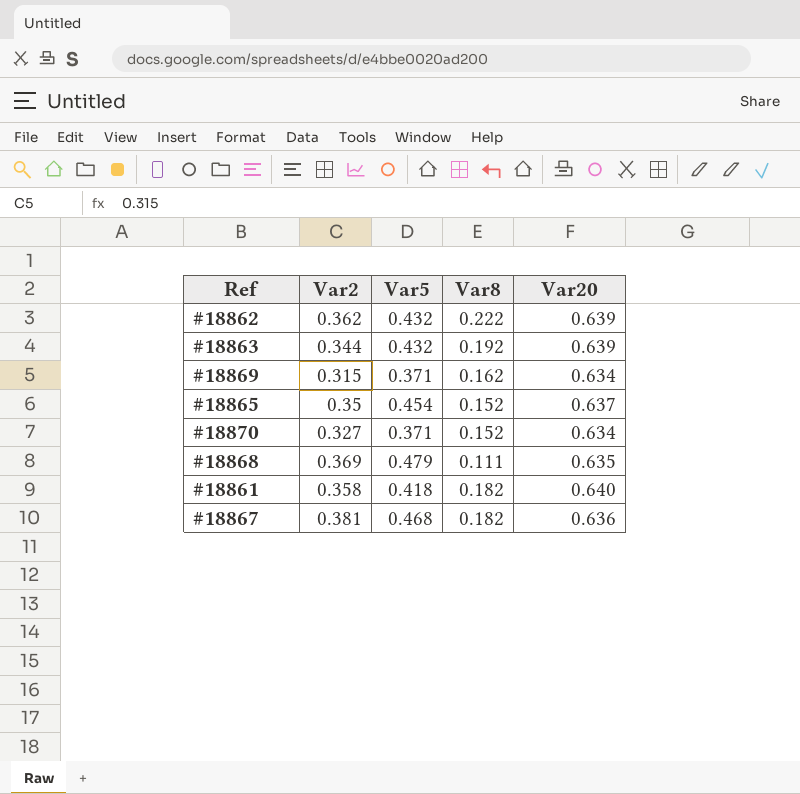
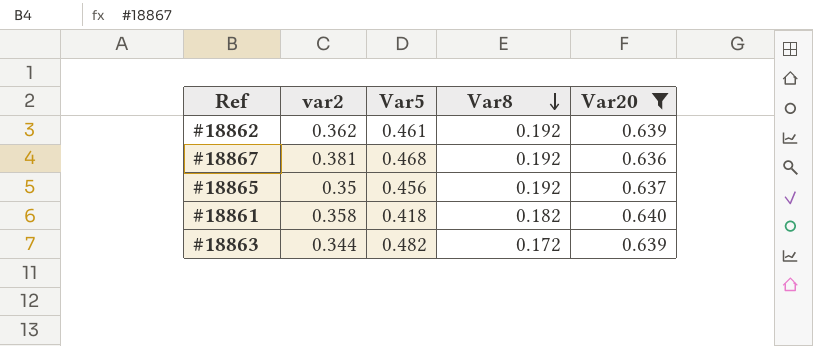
filter: none -> Var20 >= 0.636
row order: none -> Var8 descending
column name: Var2 -> var2
#18862 | Var5: 0.432 -> 0.461
#18862 | Var8: 0.222 -> 0.192
#18867 | Var8: 0.182 -> 0.192
#18865 | Var5: 0.454 -> 0.456
#18865 | Var8: 0.152 -> 0.192
#18863 | Var5: 0.432 -> 0.482
#18863 | Var8: 0.192 -> 0.172

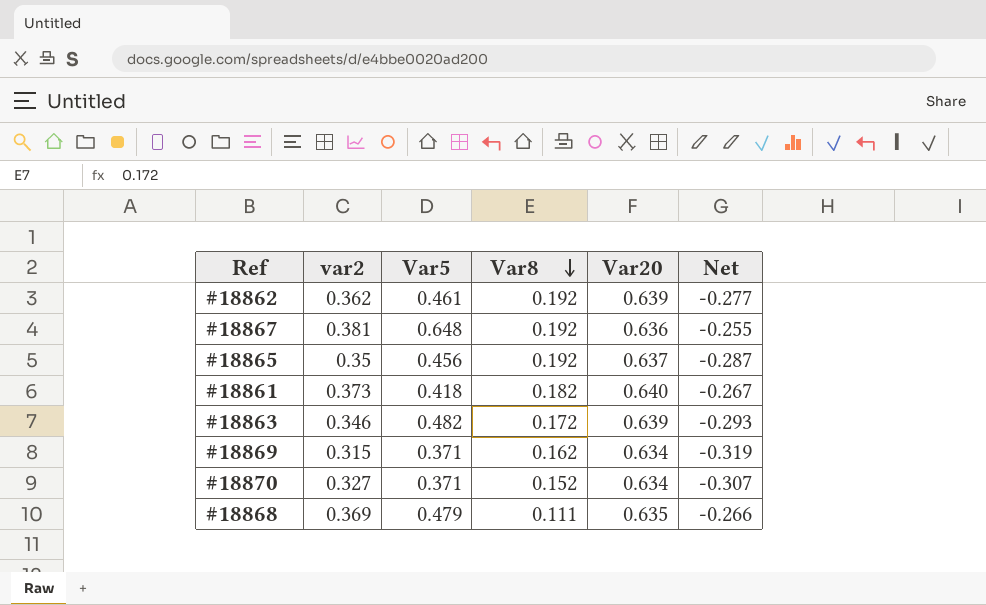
filter: Var20 >= 0.636 -> none
column Net | formula: none -> [var2] - [Var20]
#18867 | Var5: 0.468 -> 0.648
#18861 | var2: 0.358 -> 0.373
#18863 | var2: 0.344 -> 0.346

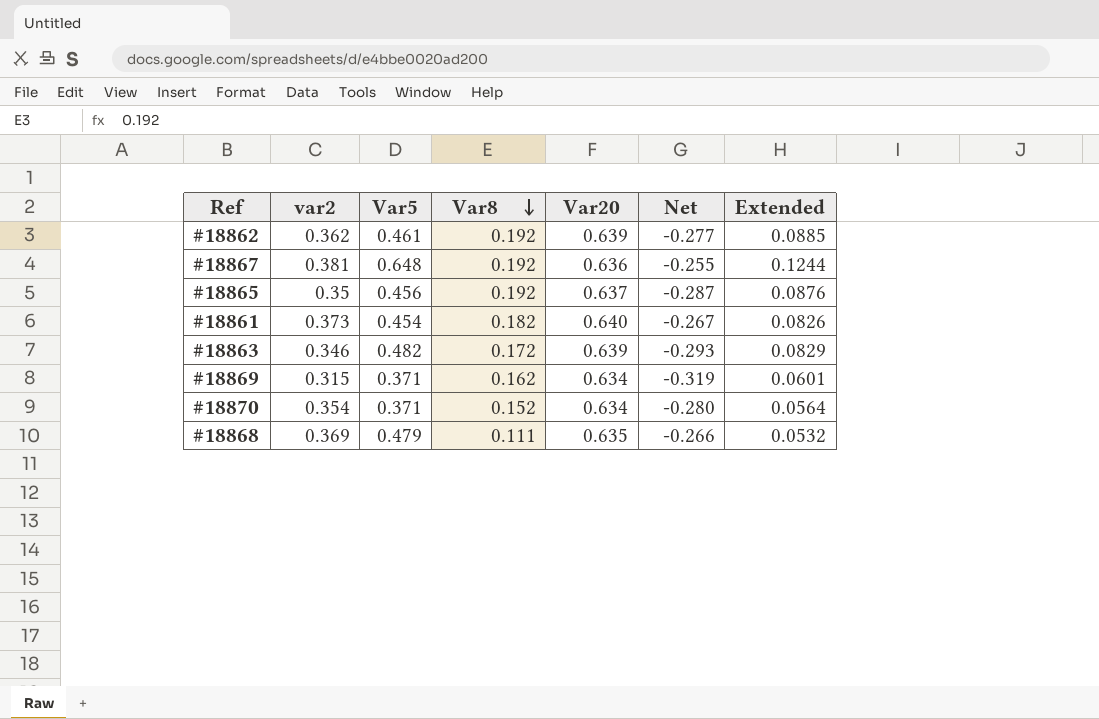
column Extended | formula: none -> [Var5] * [Var8]
#18861 | Var5: 0.418 -> 0.454
#18870 | var2: 0.327 -> 0.354
#18870 | Net: -0.307 -> -0.280

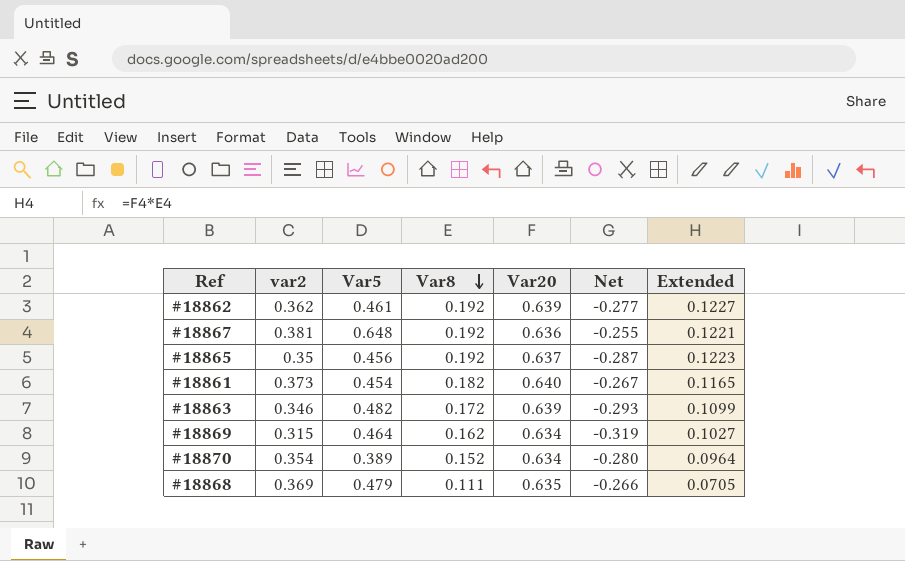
column Extended | formula: [Var5] * [Var8] -> [Var8] * [Var20]
#18869 | Var5: 0.371 -> 0.464
#18870 | Var5: 0.371 -> 0.389

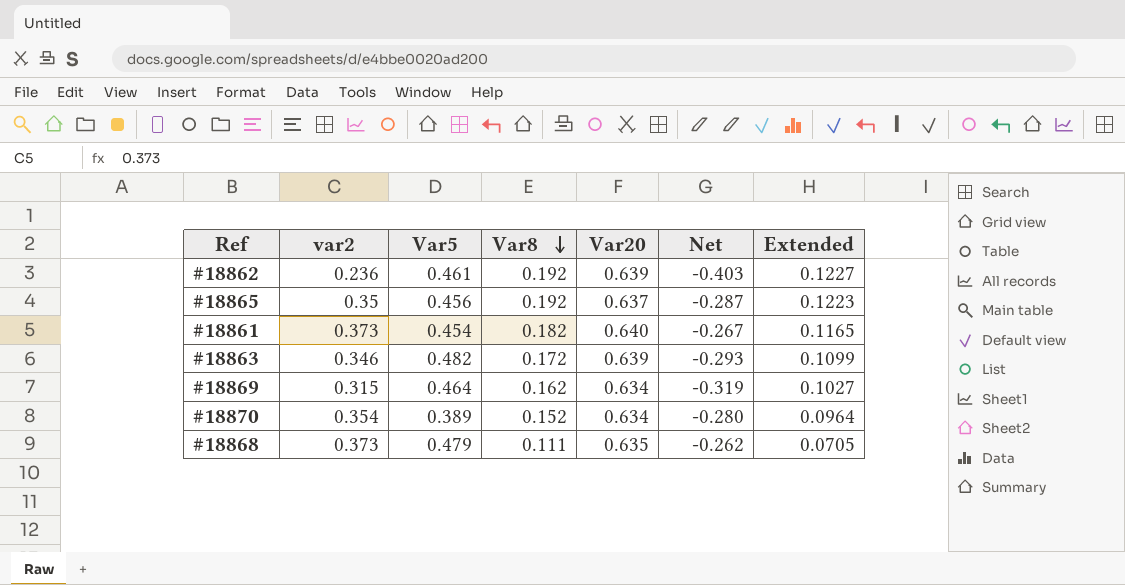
row #18867: 0.381 | 0.648 | 0.192 | 0.636 | -0.255 | 0.1221 -> none
#18862 | var2: 0.362 -> 0.236
#18862 | Net: -0.277 -> -0.403
#18868 | var2: 0.369 -> 0.373
#18868 | Net: -0.266 -> -0.262

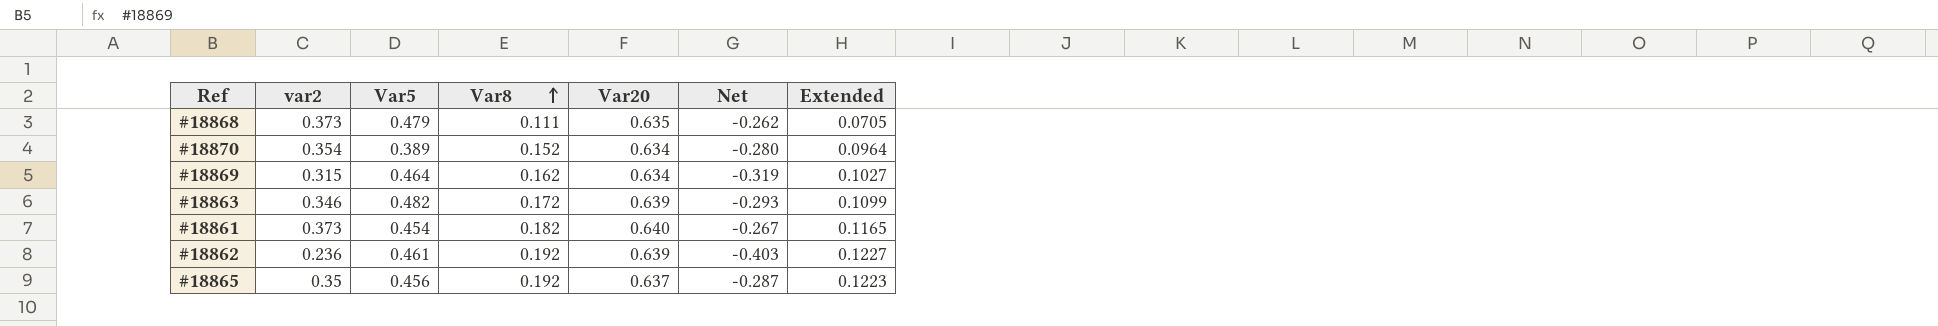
row order: Var8 descending -> Var8 ascending

